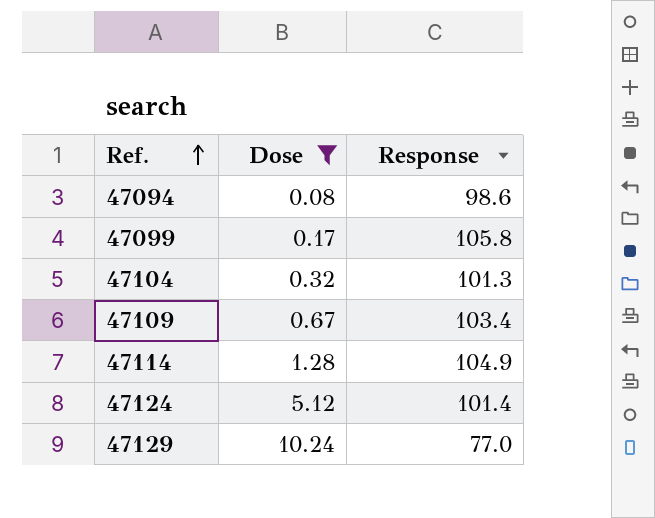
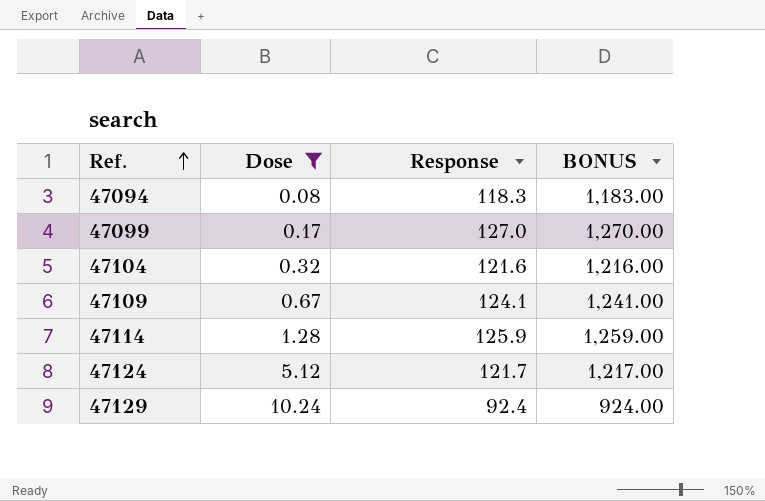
column BONUS | formula: none -> [Response] * 10
47094 | Response: 98.6 -> 118.3
47099 | Response: 105.8 -> 127.0
47104 | Response: 101.3 -> 121.6
47109 | Response: 103.4 -> 124.1
47114 | Response: 104.9 -> 125.9
47124 | Response: 101.4 -> 121.7
47129 | Response: 77.0 -> 92.4

